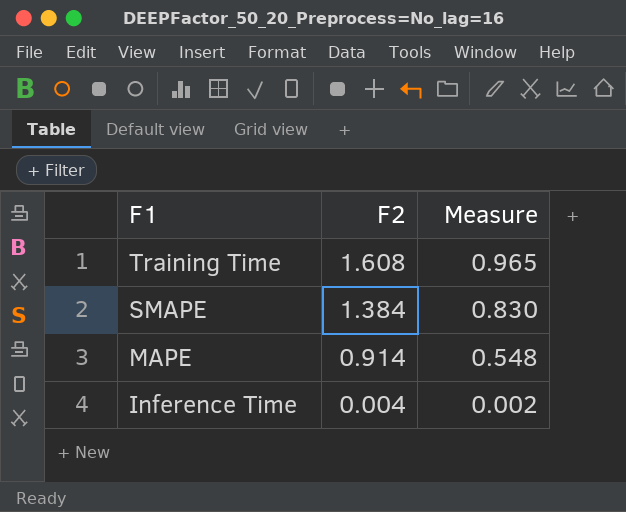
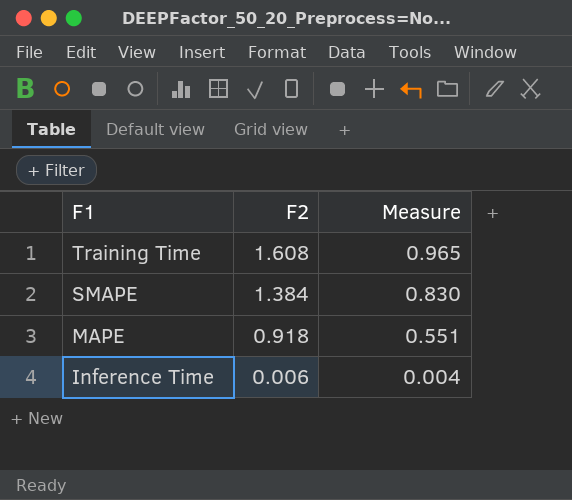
MAPE | F2: 0.914 -> 0.918
MAPE | Measure: 0.548 -> 0.551
Inference Time | F2: 0.004 -> 0.006
Inference Time | Measure: 0.002 -> 0.004

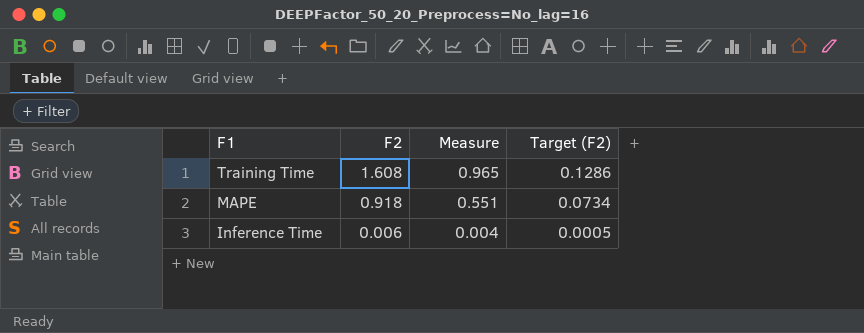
column Target (F2) | formula: none -> [F2] * 0.08
row SMAPE: 1.384 | 0.830 -> none

